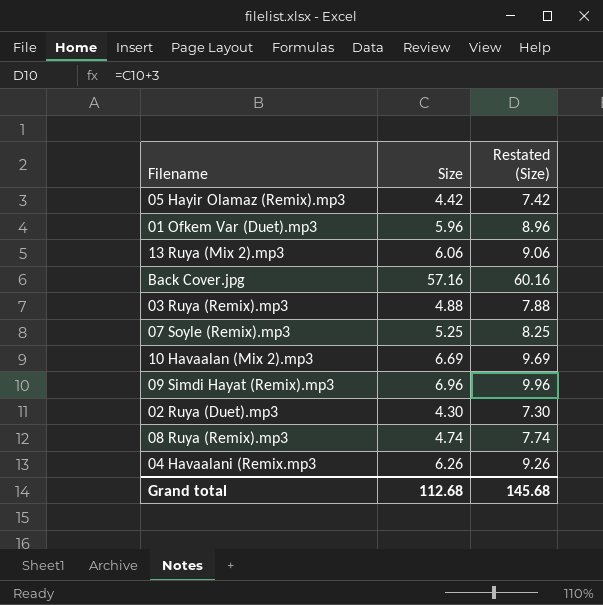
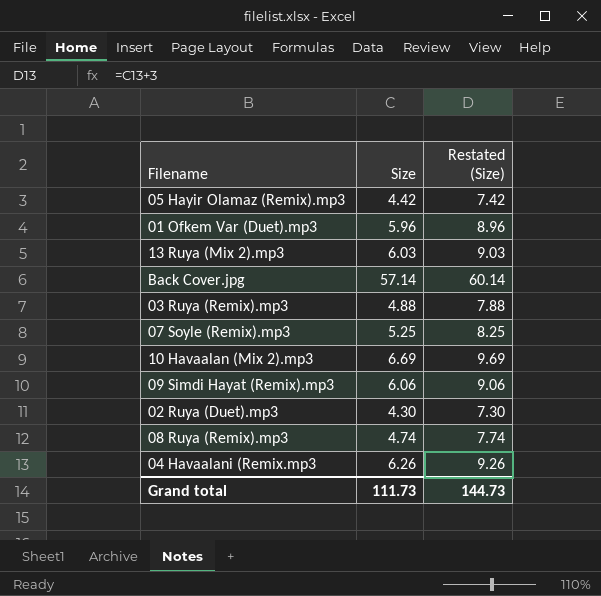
13 Ruya (Mix 2).mp3 | Size: 6.06 -> 6.03
13 Ruya (Mix 2).mp3 | Restated (Size): 9.06 -> 9.03
Back Cover.jpg | Size: 57.16 -> 57.14
Back Cover.jpg | Restated (Size): 60.16 -> 60.14
09 Simdi Hayat (Remix).mp3 | Size: 6.96 -> 6.06
09 Simdi Hayat (Remix).mp3 | Restated (Size): 9.96 -> 9.06
Grand total | Size: 112.68 -> 111.73
Grand total | Restated (Size): 145.68 -> 144.73

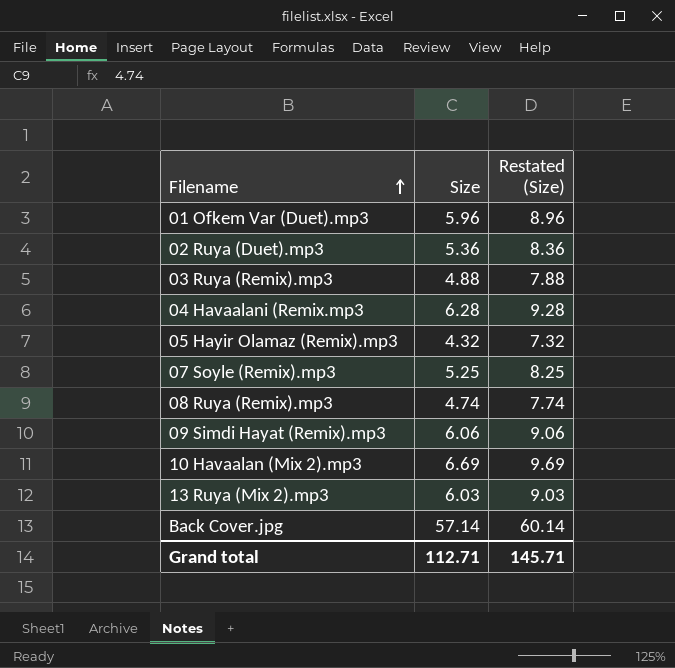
row order: none -> Filename ascending
02 Ruya (Duet).mp3 | Size: 4.30 -> 5.36
02 Ruya (Duet).mp3 | Restated (Size): 7.30 -> 8.36
04 Havaalani (Remix.mp3 | Size: 6.26 -> 6.28
04 Havaalani (Remix.mp3 | Restated (Size): 9.26 -> 9.28
05 Hayir Olamaz (Remix).mp3 | Size: 4.42 -> 4.32
05 Hayir Olamaz (Remix).mp3 | Restated (Size): 7.42 -> 7.32
Grand total | Size: 111.73 -> 112.71
Grand total | Restated (Size): 144.73 -> 145.71

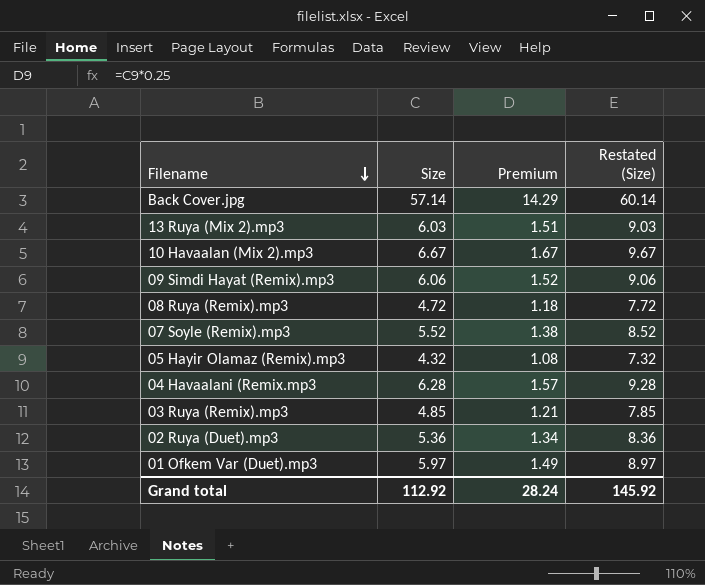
row order: Filename ascending -> Filename descending
column Premium | formula: none -> [Size] * 0.25
10 Havaalan (Mix 2).mp3 | Size: 6.69 -> 6.67
10 Havaalan (Mix 2).mp3 | Restated (Size): 9.69 -> 9.67
08 Ruya (Remix).mp3 | Size: 4.74 -> 4.72
08 Ruya (Remix).mp3 | Restated (Size): 7.74 -> 7.72
07 Soyle (Remix).mp3 | Size: 5.25 -> 5.52
07 Soyle (Remix).mp3 | Restated (Size): 8.25 -> 8.52
03 Ruya (Remix).mp3 | Size: 4.88 -> 4.85
03 Ruya (Remix).mp3 | Restated (Size): 7.88 -> 7.85
01 Ofkem Var (Duet).mp3 | Size: 5.96 -> 5.97
01 Ofkem Var (Duet).mp3 | Restated (Size): 8.96 -> 8.97
Grand total | Size: 112.71 -> 112.92
Grand total | Restated (Size): 145.71 -> 145.92

